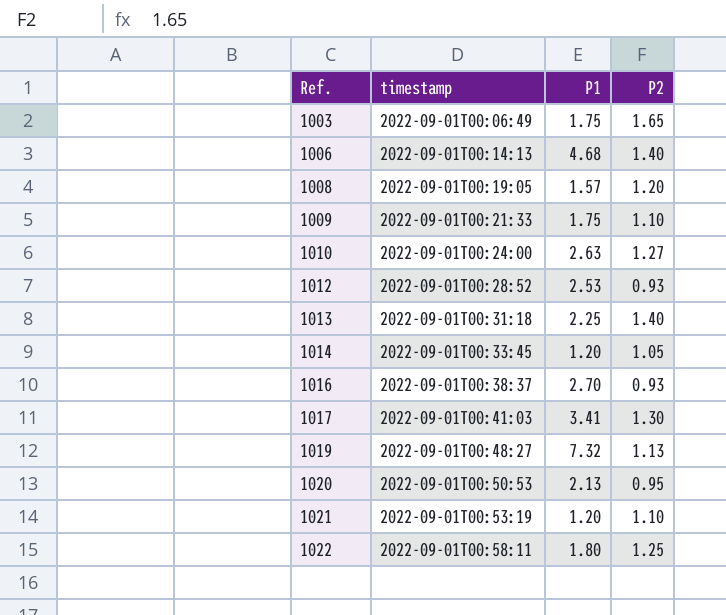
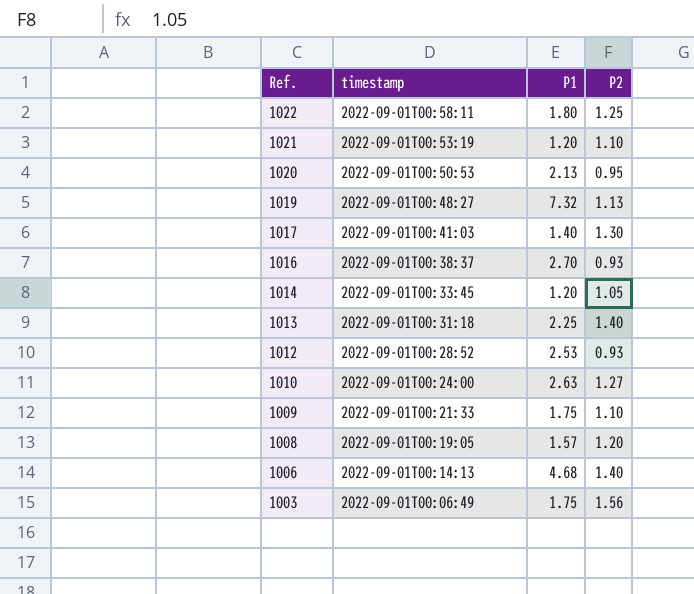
row order: Ref. ascending -> Ref. descending
1017 | P1: 3.41 -> 1.40
1003 | P2: 1.65 -> 1.56

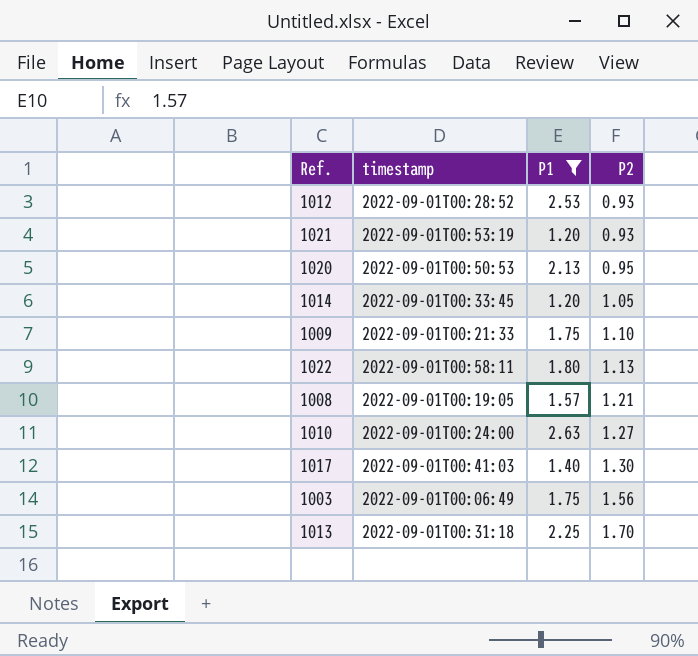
filter: none -> P1 <= 2.63
row order: Ref. descending -> P2 ascending
1021 | P2: 1.10 -> 0.93
1022 | P2: 1.25 -> 1.13
1008 | P2: 1.20 -> 1.21
1013 | P2: 1.40 -> 1.70

